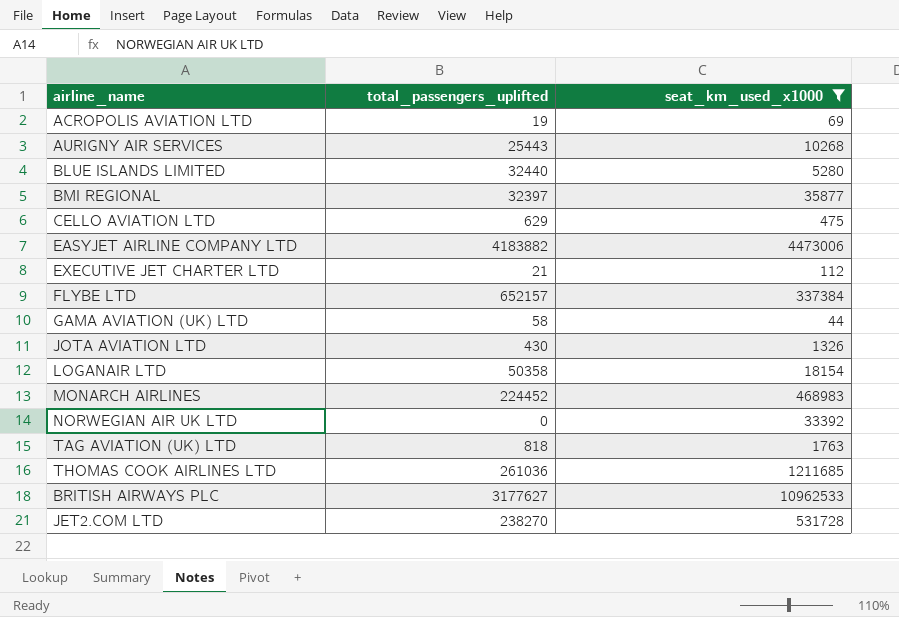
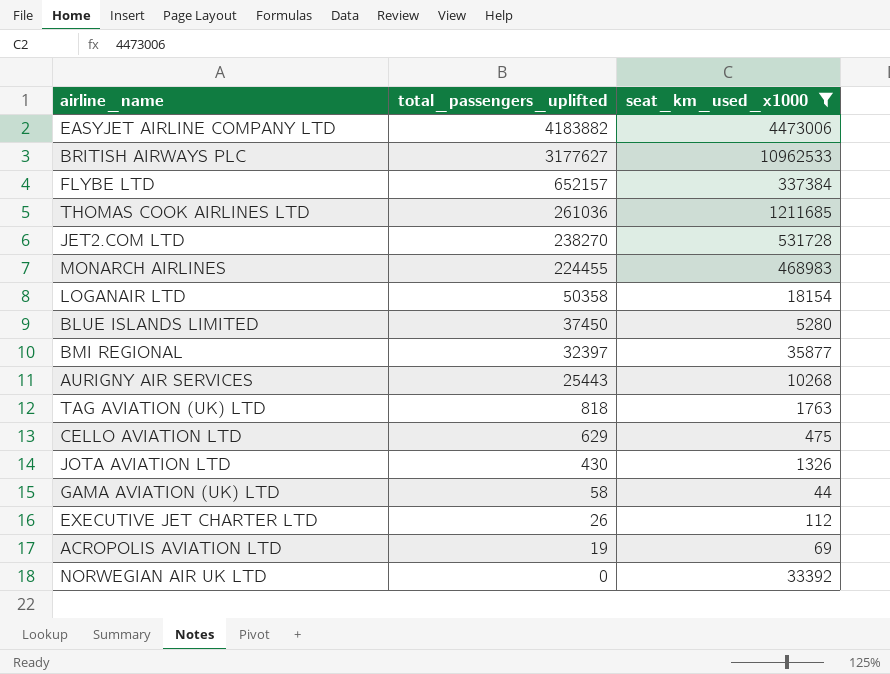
row order: none -> total_passengers_uplifted descending
MONARCH AIRLINES | total_passengers_uplifted: 224452 -> 224455
BLUE ISLANDS LIMITED | total_passengers_uplifted: 32440 -> 37450
EXECUTIVE JET CHARTER LTD | total_passengers_uplifted: 21 -> 26

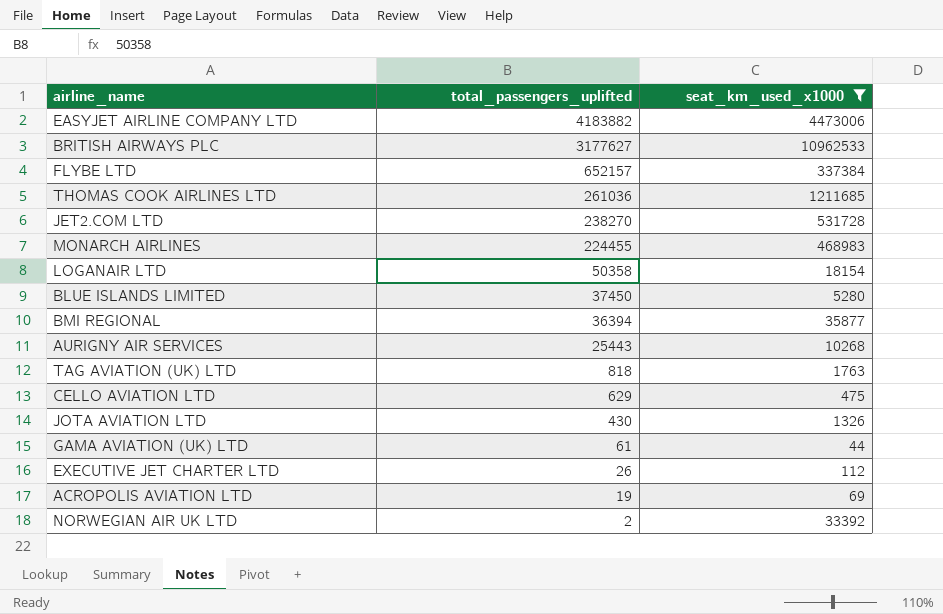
BMI REGIONAL | total_passengers_uplifted: 32397 -> 36394
GAMA AVIATION (UK) LTD | total_passengers_uplifted: 58 -> 61
NORWEGIAN AIR UK LTD | total_passengers_uplifted: 0 -> 2

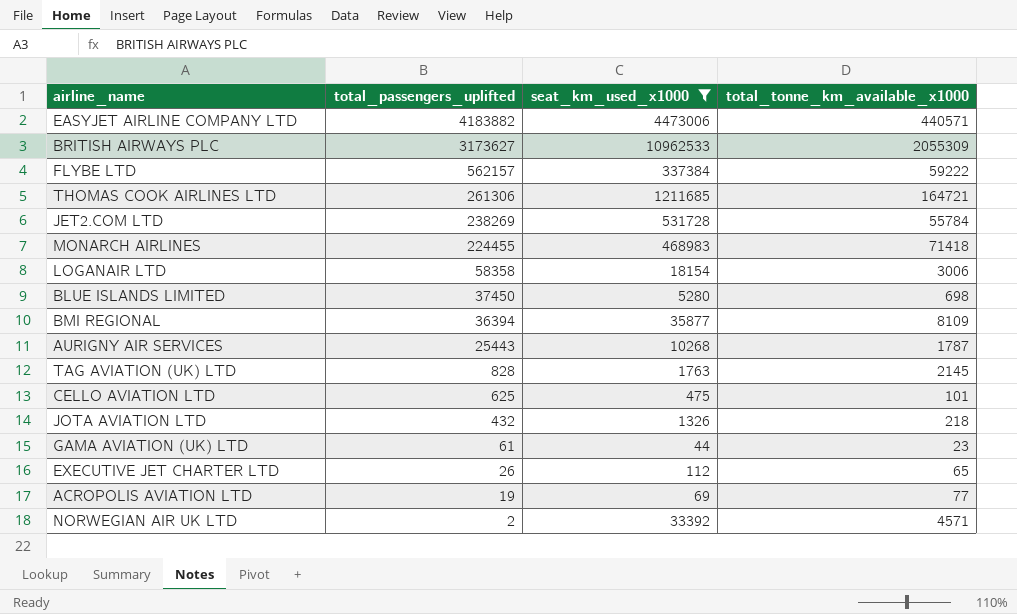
column total_tonne_km_available_x1000 | position: none -> 4
BRITISH AIRWAYS PLC | total_passengers_uplifted: 3177627 -> 3173627
FLYBE LTD | total_passengers_uplifted: 652157 -> 562157
THOMAS COOK AIRLINES LTD | total_passengers_uplifted: 261036 -> 261306
JET2.COM LTD | total_passengers_uplifted: 238270 -> 238269
LOGANAIR LTD | total_passengers_uplifted: 50358 -> 58358
TAG AVIATION (UK) LTD | total_passengers_uplifted: 818 -> 828
CELLO AVIATION LTD | total_passengers_uplifted: 629 -> 625
JOTA AVIATION LTD | total_passengers_uplifted: 430 -> 432

